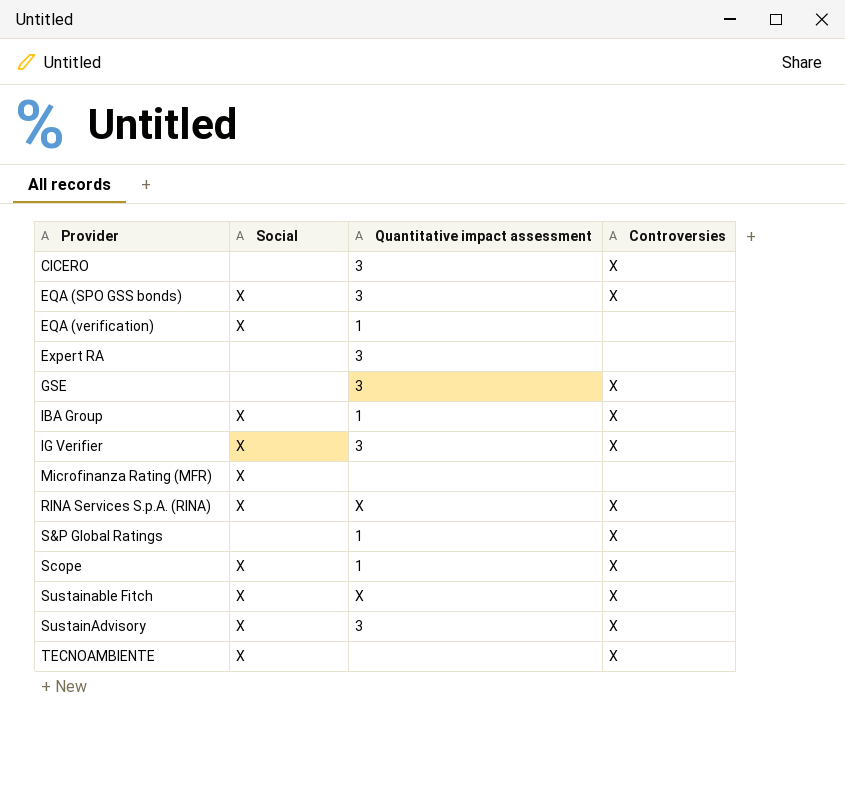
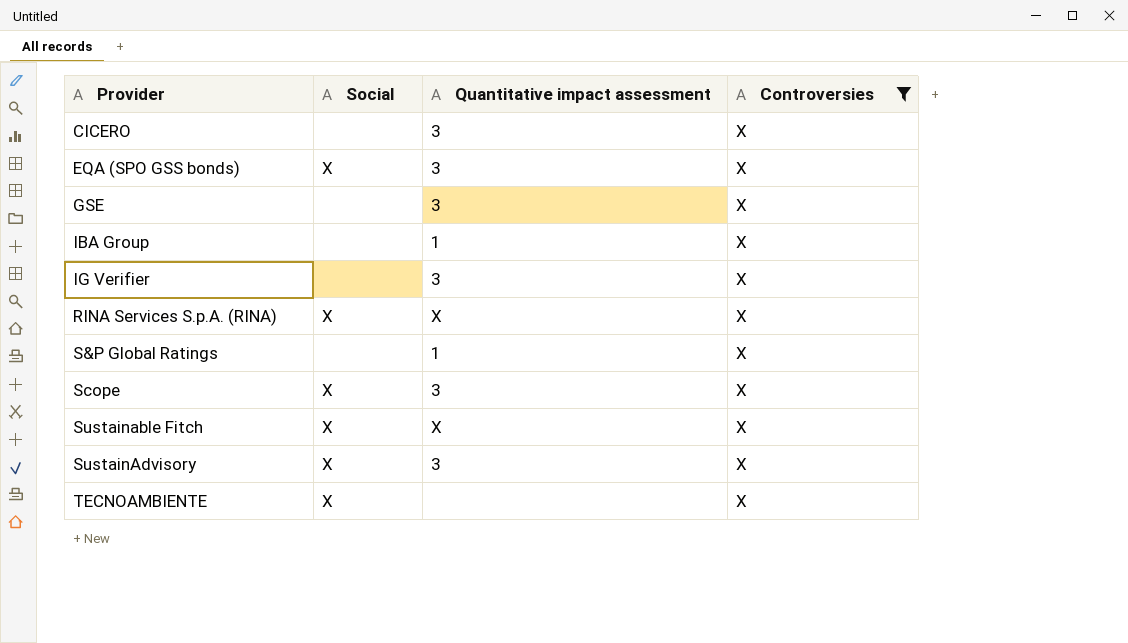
filter: none -> Controversies = X
IBA Group | Social: X -> none
IG Verifier | Social: X -> none
Scope | Quantitative impact assessment: 1 -> 3

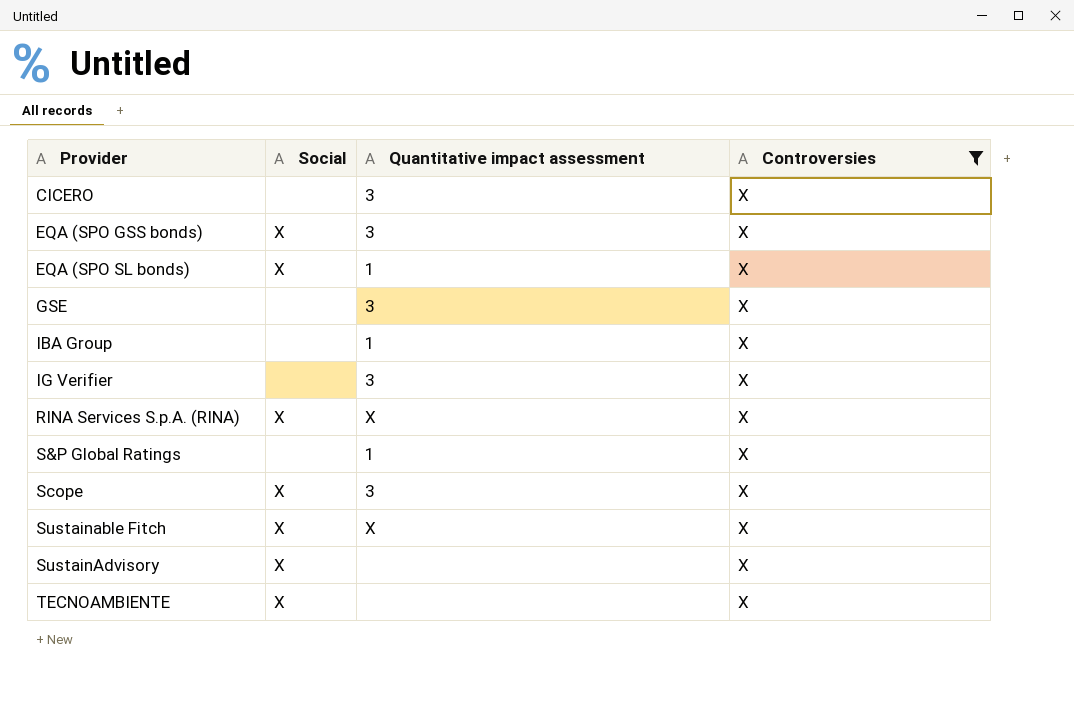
row EQA (SPO SL bonds): none -> X | 1 | X
SustainAdvisory | Quantitative impact assessment: 3 -> none

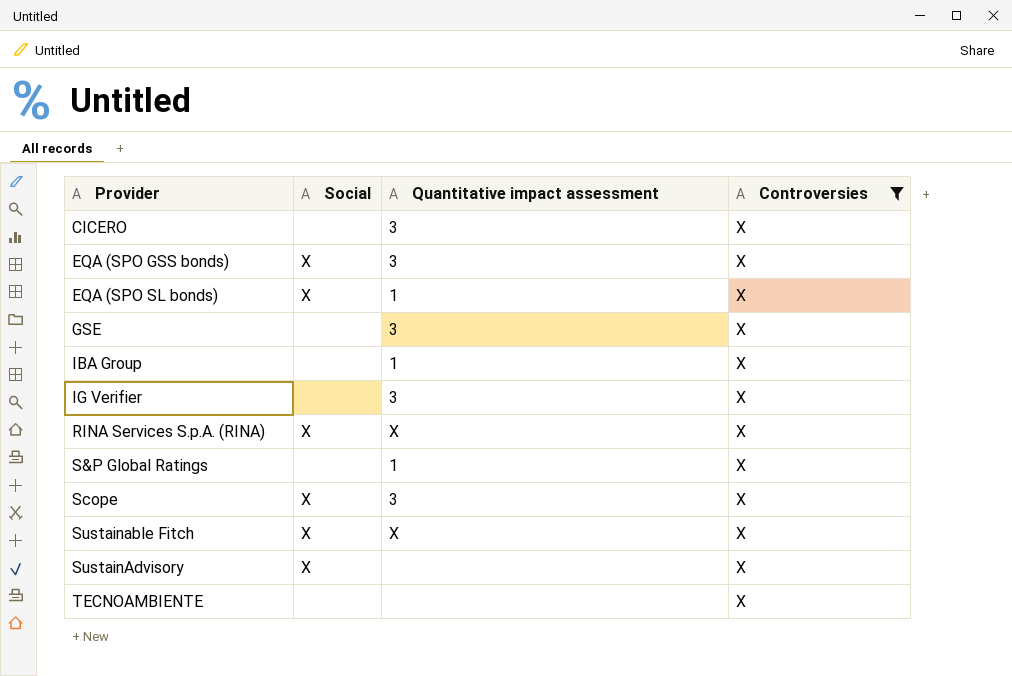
TECNOAMBIENTE | Social: X -> none

